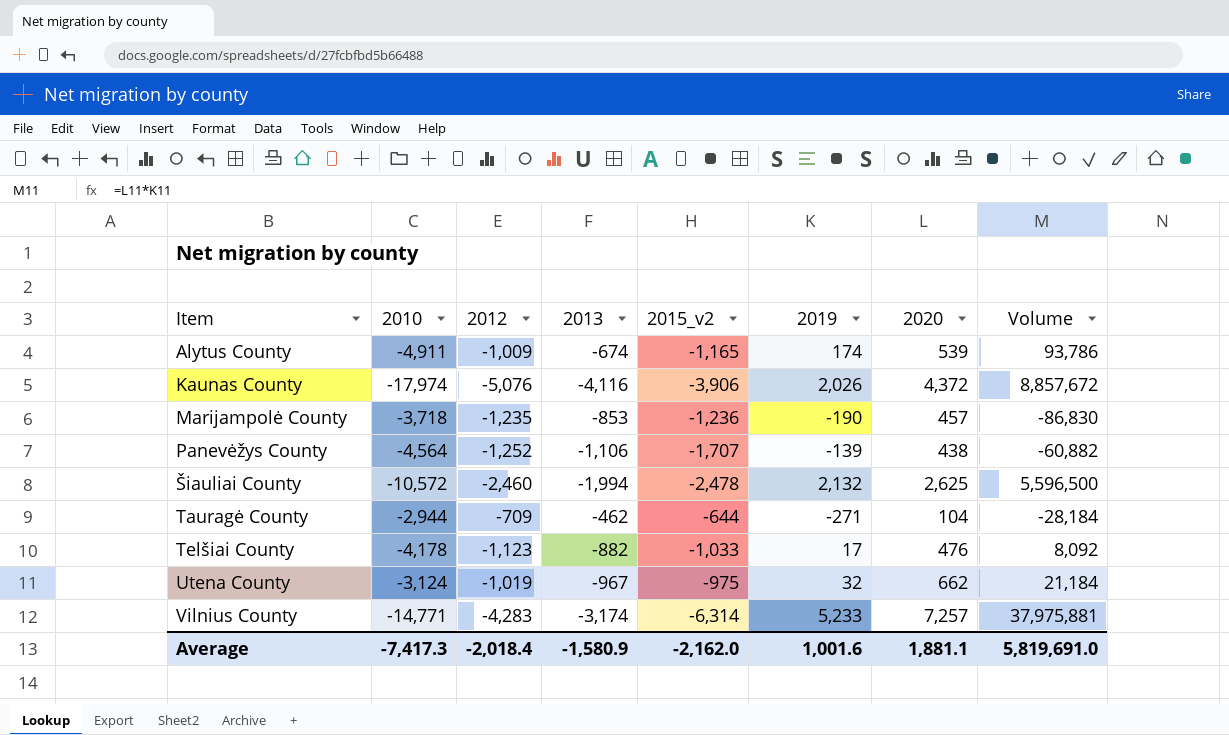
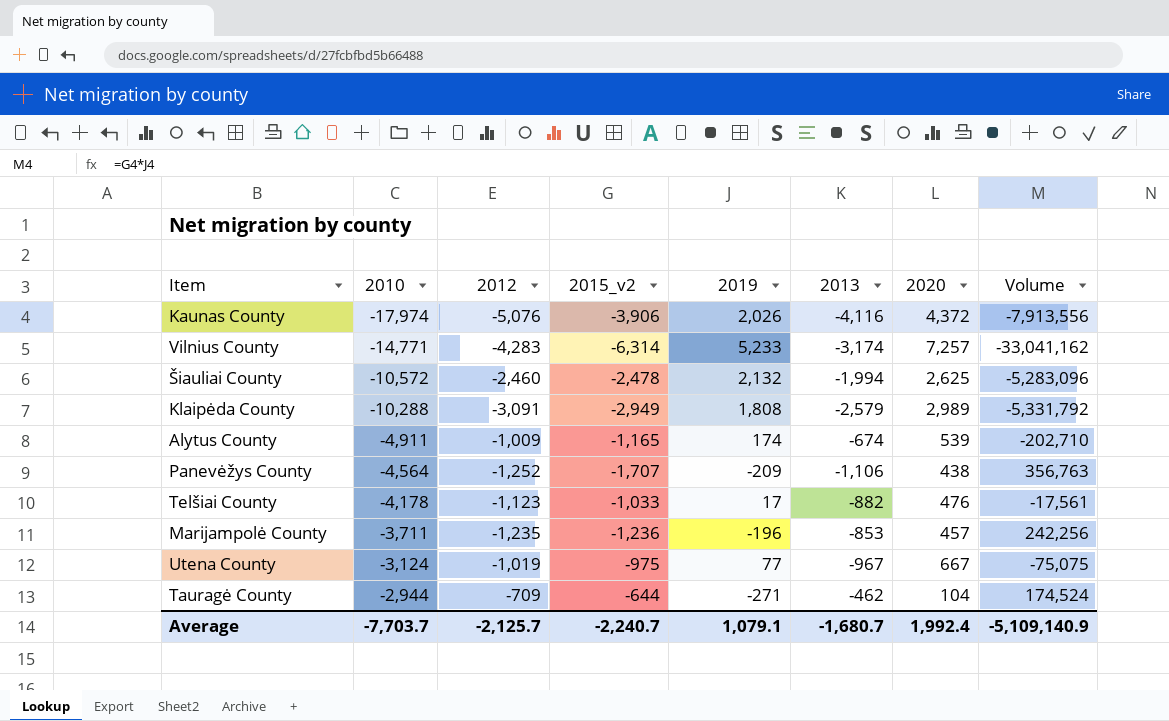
row order: Item ascending -> 2010 ascending
column 2013 | position: 4 -> 6
column Volume | formula: [2019] * [2020] -> [2015_v2] * [2019]
row Klaipėda County: none -> -10,288 | -3,091 | -2,949 | 1,808 | -2,579 | 2,989 | -5,331,792
Panevėžys County | 2019: -139 -> -209
Marijampolė County | 2010: -3,718 -> -3,711
Marijampolė County | 2019: -190 -> -196
Utena County | 2019: 32 -> 77
Utena County | 2020: 662 -> 667
Average | 2010: -7,417.3 -> -7,703.7
Average | 2012: -2,018.4 -> -2,125.7
Average | 2015_v2: -2,162.0 -> -2,240.7
Average | 2019: 1,001.6 -> 1,079.1
Average | 2013: -1,580.9 -> -1,680.7
Average | 2020: 1,881.1 -> 1,992.4
Average | Volume: 5,819,691.0 -> -5,109,140.9

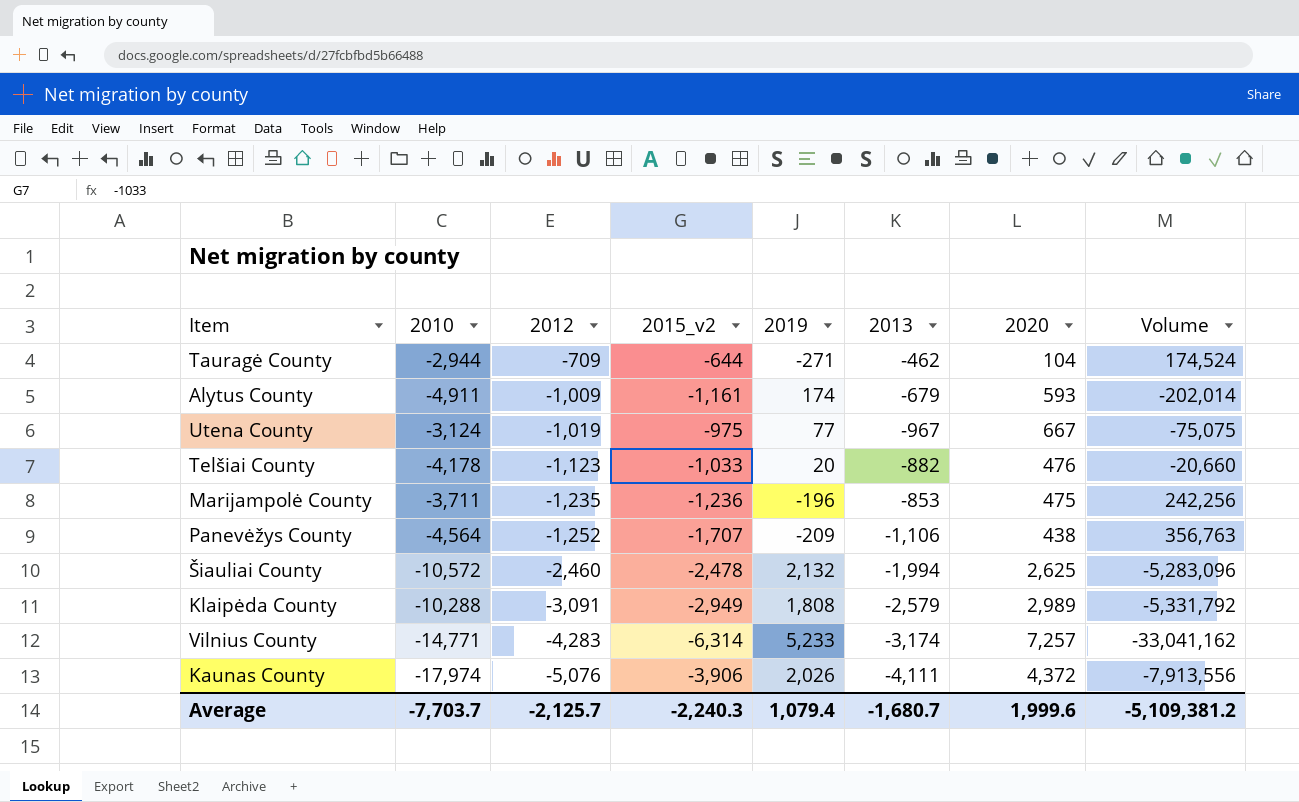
row order: 2010 ascending -> 2012 descending
Alytus County | 2015_v2: -1,165 -> -1,161
Alytus County | 2013: -674 -> -679
Alytus County | 2020: 539 -> 593
Alytus County | Volume: -202,710 -> -202,014
Telšiai County | 2019: 17 -> 20
Telšiai County | Volume: -17,561 -> -20,660
Marijampolė County | 2020: 457 -> 475
Kaunas County | 2013: -4,116 -> -4,111
Average | 2015_v2: -2,240.7 -> -2,240.3
Average | 2019: 1,079.1 -> 1,079.4
Average | 2020: 1,992.4 -> 1,999.6
Average | Volume: -5,109,140.9 -> -5,109,381.2

